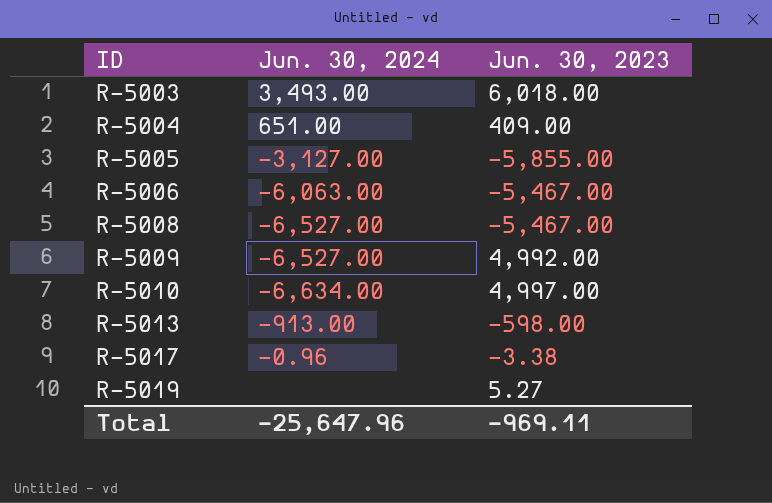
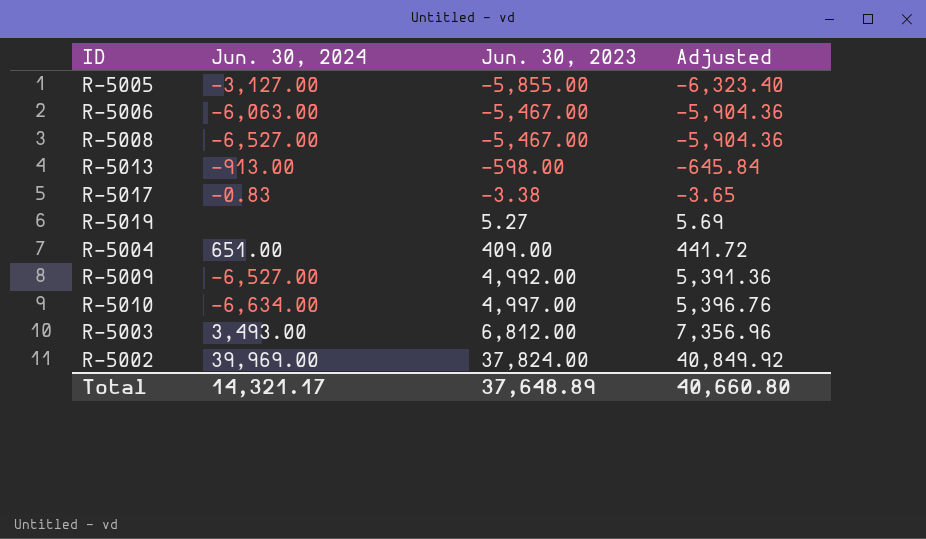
row order: ID ascending -> Jun. 30, 2023 ascending
column Adjusted | formula: none -> [Jun. 30, 2023] * 1.08
R-5017 | Jun. 30, 2024: -0.96 -> -0.83
R-5003 | Jun. 30, 2023: 6,018.00 -> 6,812.00
row R-5002: none -> 39,969.00 | 37,824.00 | 40,849.92
Total | Jun. 30, 2024: -25,647.96 -> 14,321.17
Total | Jun. 30, 2023: -969.11 -> 37,648.89

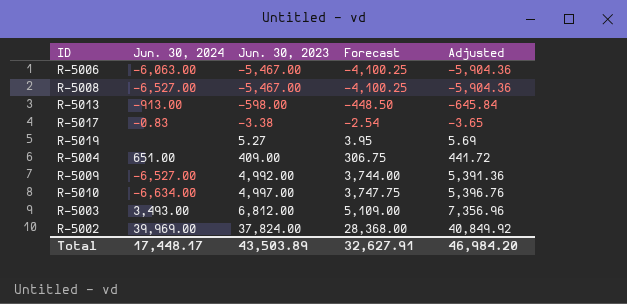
column Forecast | formula: none -> [Jun. 30, 2023] * 0.75
row R-5005: -3,127.00 | -5,855.00 | -6,323.40 -> none
Total | Jun. 30, 2024: 14,321.17 -> 17,448.17
Total | Jun. 30, 2023: 37,648.89 -> 43,503.89
Total | Adjusted: 40,660.80 -> 46,984.20

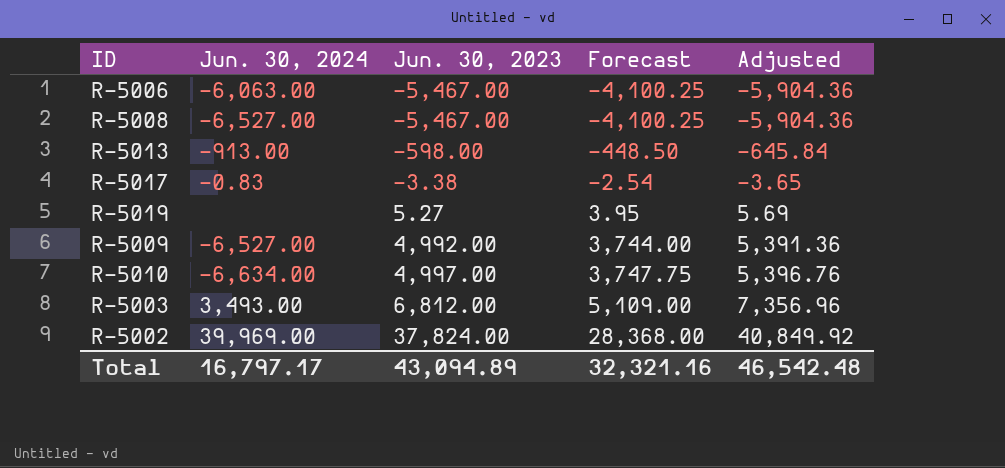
row R-5004: 651.00 | 409.00 | 306.75 | 441.72 -> none
Total | Jun. 30, 2024: 17,448.17 -> 16,797.17
Total | Jun. 30, 2023: 43,503.89 -> 43,094.89
Total | Forecast: 32,627.91 -> 32,321.16
Total | Adjusted: 46,984.20 -> 46,542.48

